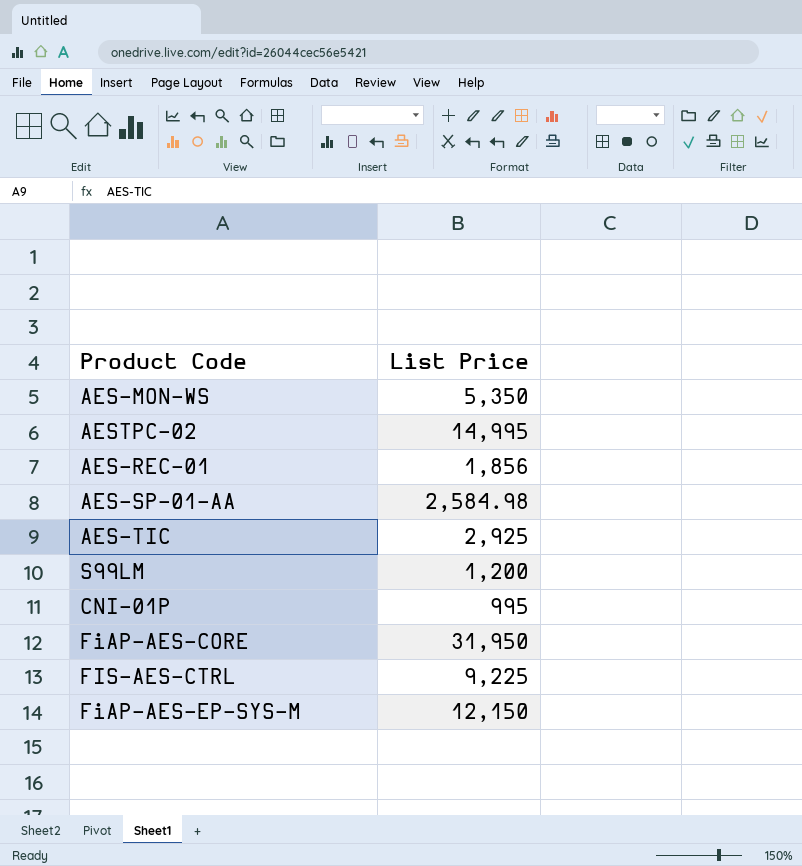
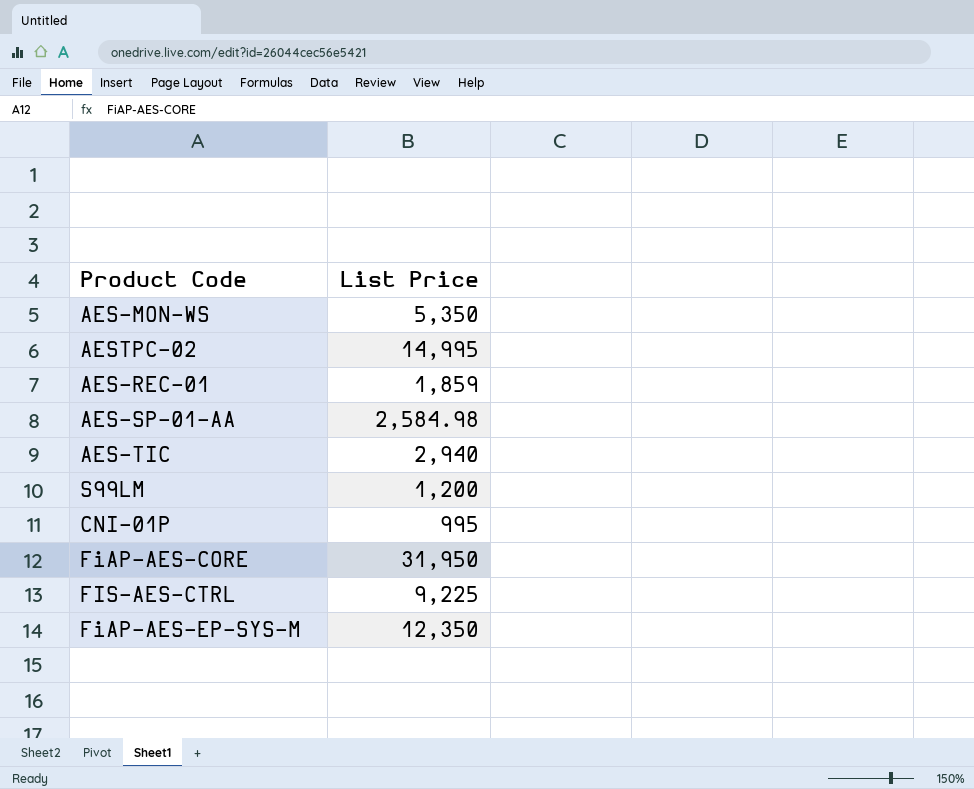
AES-REC-01 | List Price: 1,856 -> 1,859
AES-TIC | List Price: 2,925 -> 2,940
FiAP-AES-EP-SYS-M | List Price: 12,150 -> 12,350

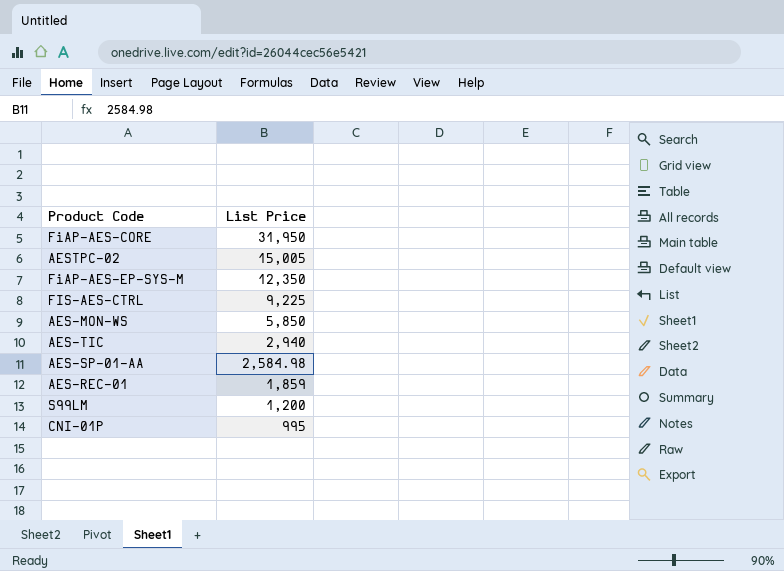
row order: none -> List Price descending
AESTPC-02 | List Price: 14,995 -> 15,005
AES-MON-WS | List Price: 5,350 -> 5,850

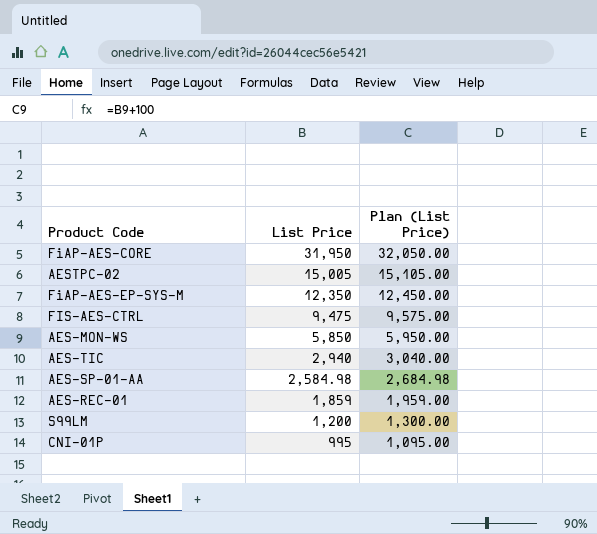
column Plan (List Price) | formula: none -> [List Price] + 100
FIS-AES-CTRL | List Price: 9,225 -> 9,475

